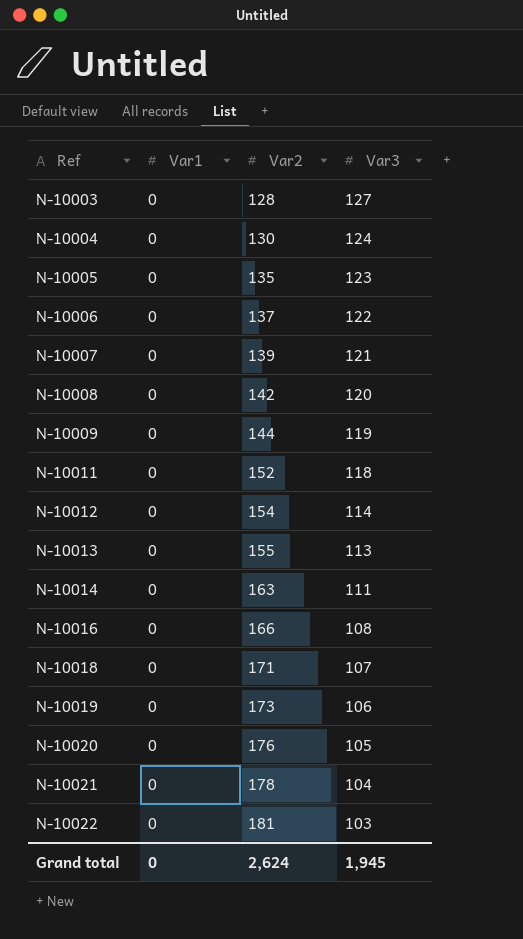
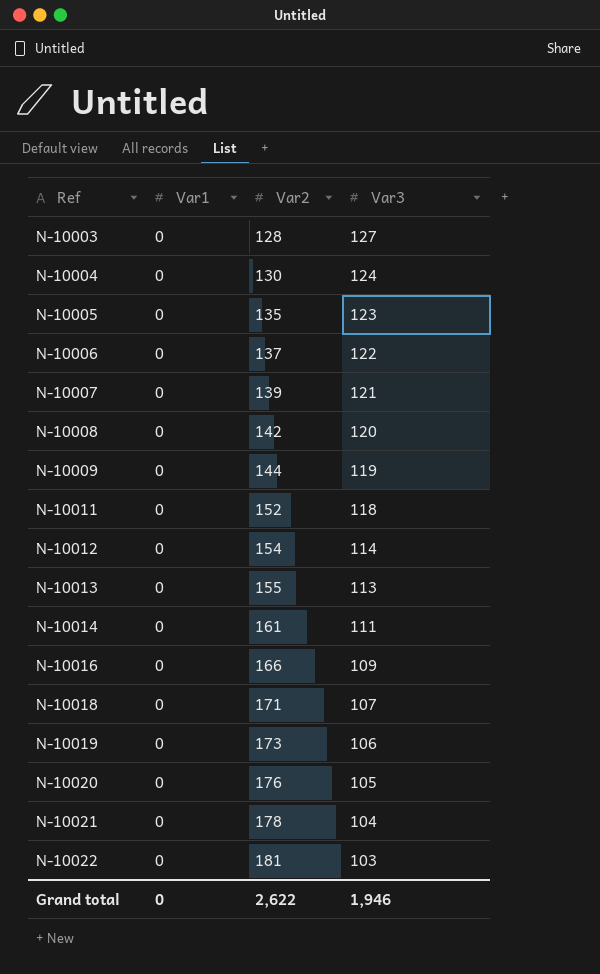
N-10014 | Var2: 163 -> 161
N-10016 | Var3: 108 -> 109
Grand total | Var2: 2,624 -> 2,622
Grand total | Var3: 1,945 -> 1,946

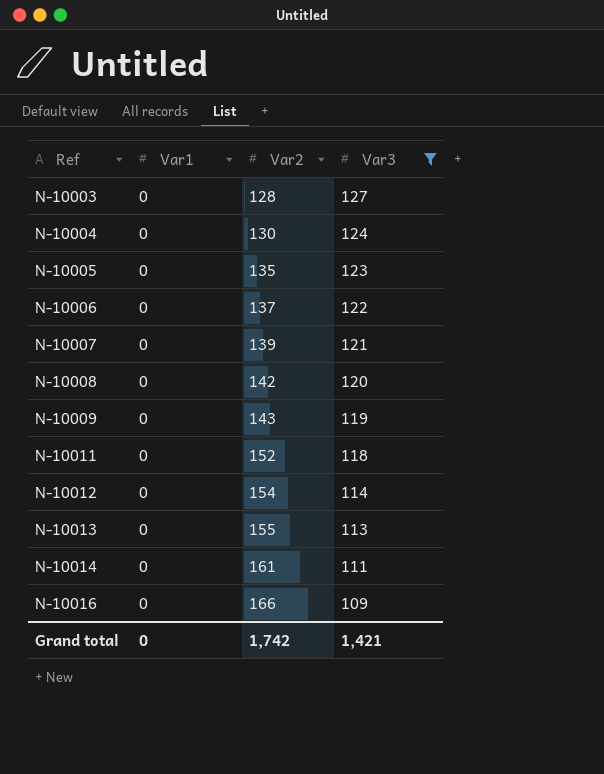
filter: none -> Var3 >= 109
N-10009 | Var2: 144 -> 143
Grand total | Var2: 2,622 -> 1,742
Grand total | Var3: 1,946 -> 1,421

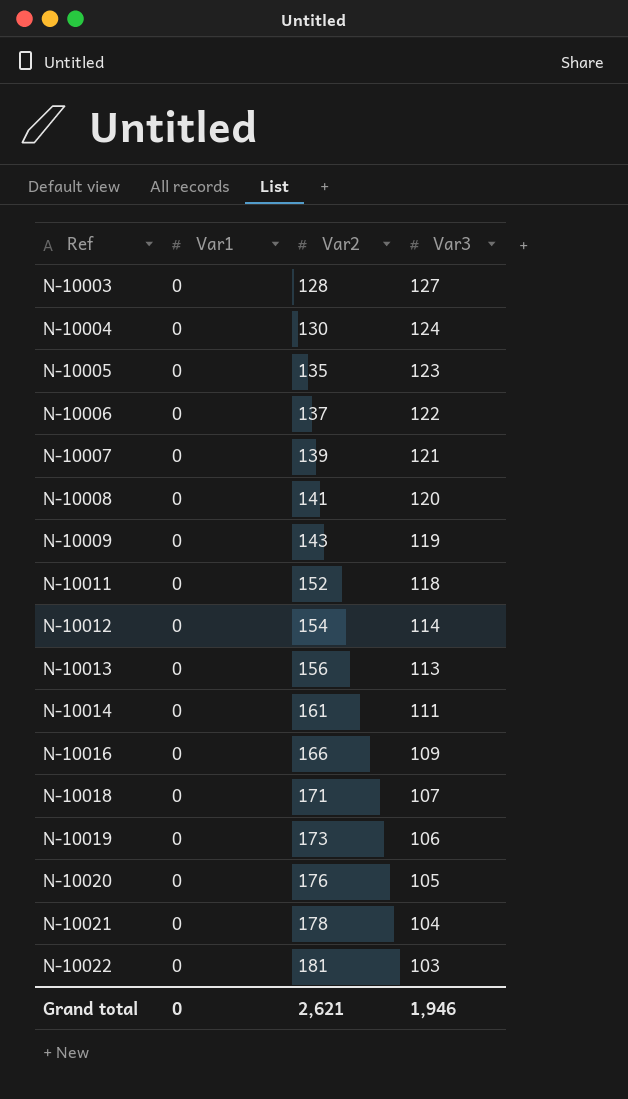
filter: Var3 >= 109 -> none
N-10008 | Var2: 142 -> 141
N-10013 | Var2: 155 -> 156
Grand total | Var2: 1,742 -> 2,621
Grand total | Var3: 1,421 -> 1,946

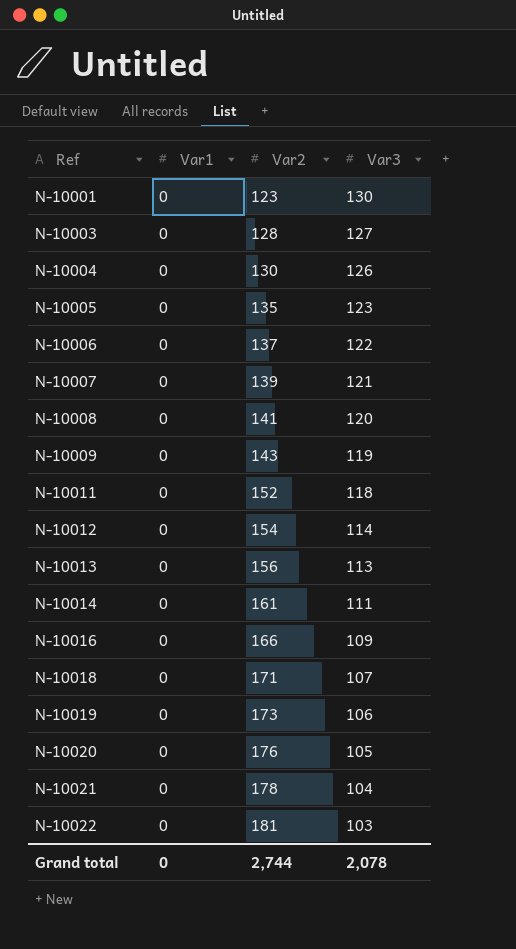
row N-10001: none -> 0 | 123 | 130
N-10004 | Var3: 124 -> 126
Grand total | Var2: 2,621 -> 2,744
Grand total | Var3: 1,946 -> 2,078

